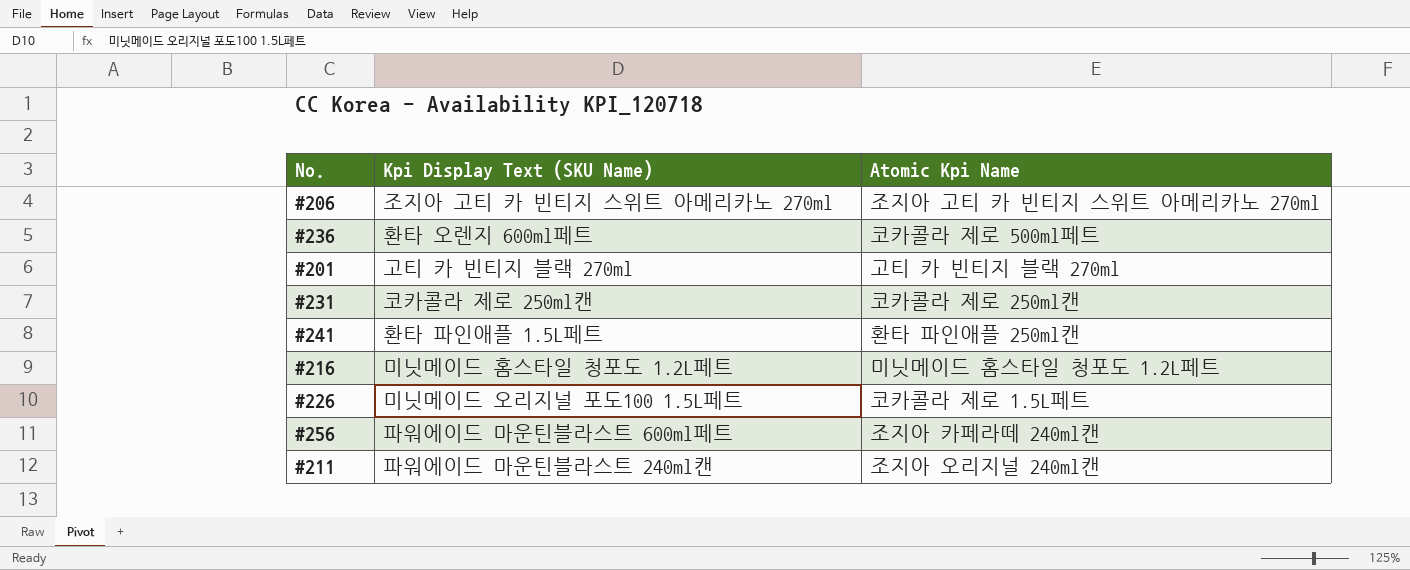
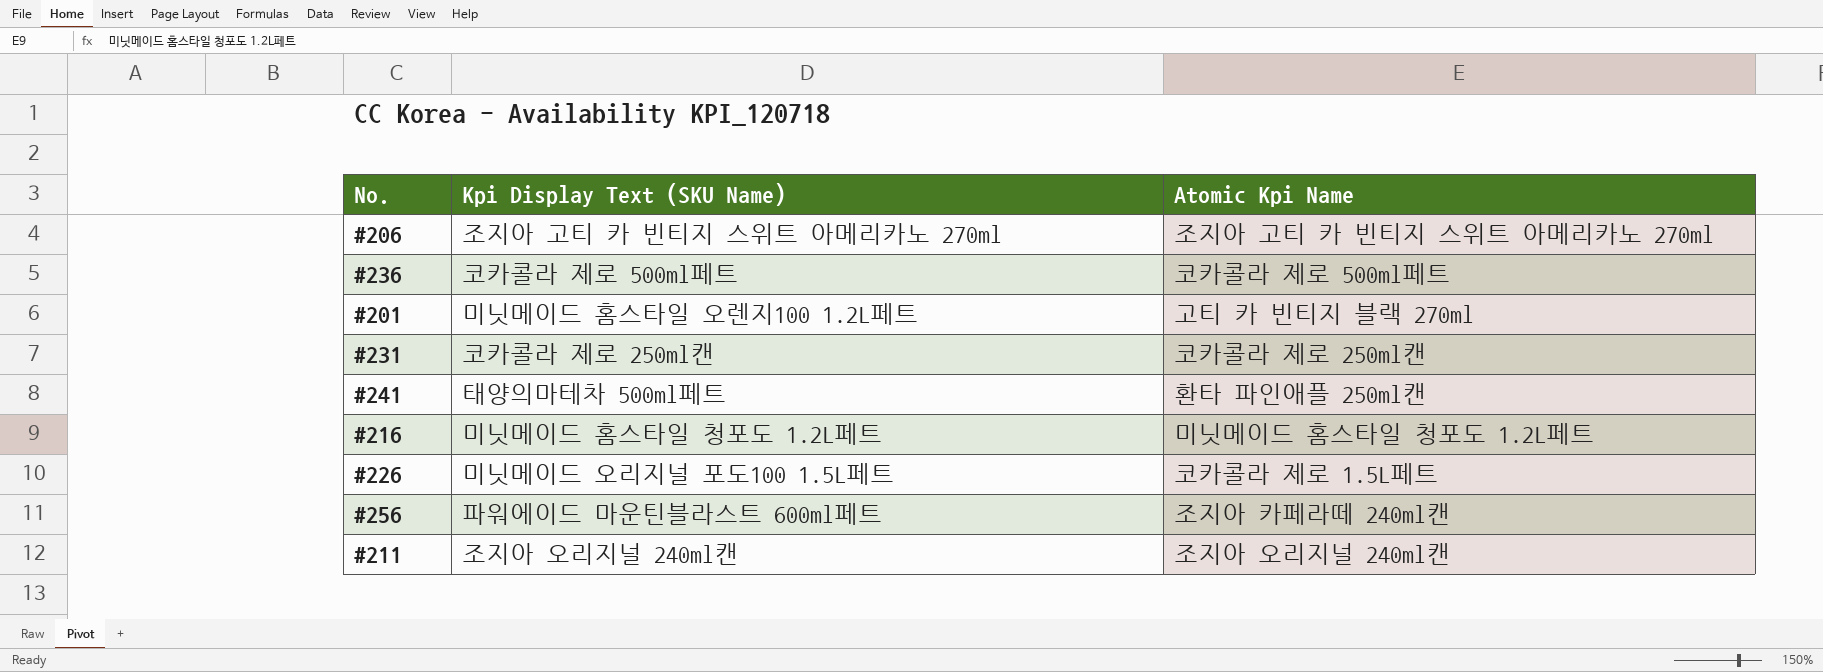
#236 | Kpi Display Text (SKU Name): 환타 오렌지 600ml페트 -> 코카콜라 제로 500ml페트
#201 | Kpi Display Text (SKU Name): 고티 카 빈티지 블랙 270ml -> 미닛메이드 홈스타일 오렌지100 1.2L페트
#241 | Kpi Display Text (SKU Name): 환타 파인애플 1.5L페트 -> 태양의마테차 500ml페트
#211 | Kpi Display Text (SKU Name): 파워에이드 마운틴블라스트 240ml캔 -> 조지아 오리지널 240ml캔

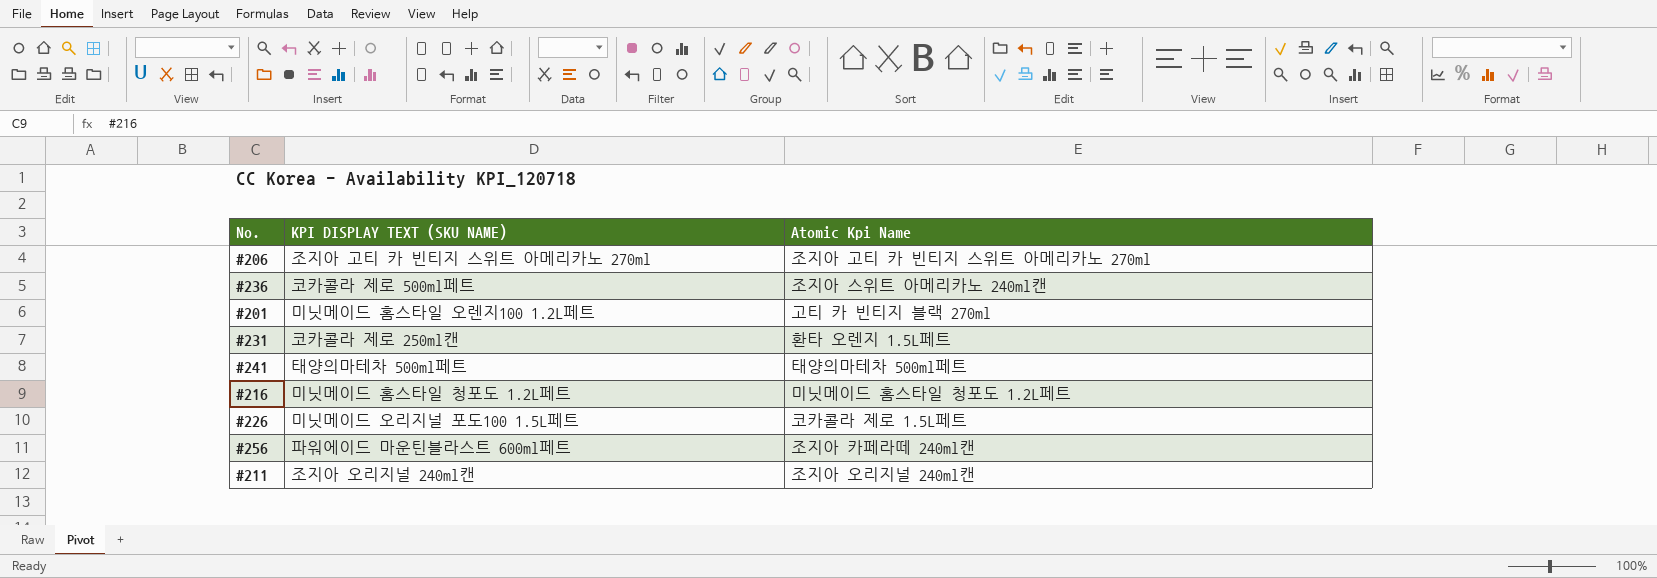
column name: Kpi Display Text (SKU Name) -> KPI DISPLAY TEXT (SKU NAME)
#236 | Atomic Kpi Name: 코카콜라 제로 500ml페트 -> 조지아 스위트 아메리카노 240ml캔
#231 | Atomic Kpi Name: 코카콜라 제로 250ml캔 -> 환타 오렌지 1.5L페트
#241 | Atomic Kpi Name: 환타 파인애플 250ml캔 -> 태양의마테차 500ml페트

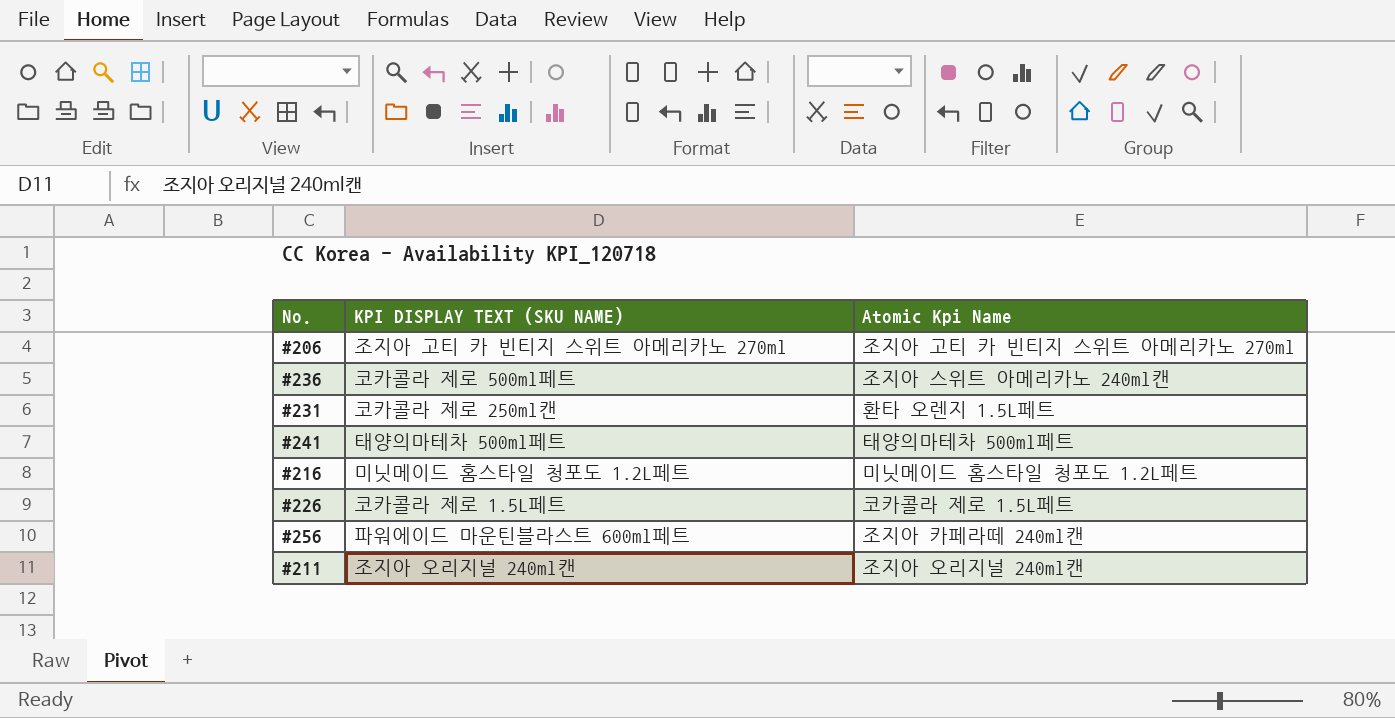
row #201: 미닛메이드 홈스타일 오렌지100 1.2L페트 | 고티 카 빈티지 블랙 270ml -> none
#226 | KPI DISPLAY TEXT (SKU NAME): 미닛메이드 오리지널 포도100 1.5L페트 -> 코카콜라 제로 1.5L페트

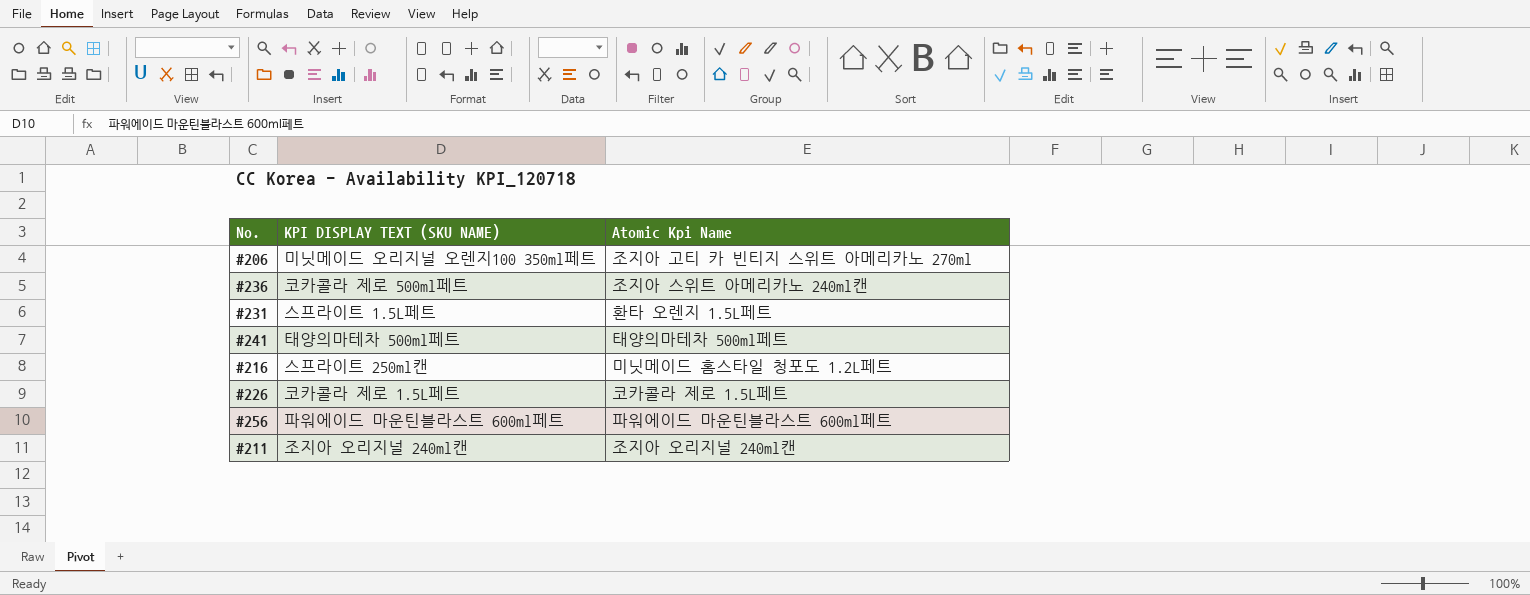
#206 | KPI DISPLAY TEXT (SKU NAME): 조지아 고티 카 빈티지 스위트 아메리카노 270ml -> 미닛메이드 오리지널 오렌지100 350ml페트
#231 | KPI DISPLAY TEXT (SKU NAME): 코카콜라 제로 250ml캔 -> 스프라이트 1.5L페트
#216 | KPI DISPLAY TEXT (SKU NAME): 미닛메이드 홈스타일 청포도 1.2L페트 -> 스프라이트 250ml캔
#256 | Atomic Kpi Name: 조지아 카페라떼 240ml캔 -> 파워에이드 마운틴블라스트 600ml페트

